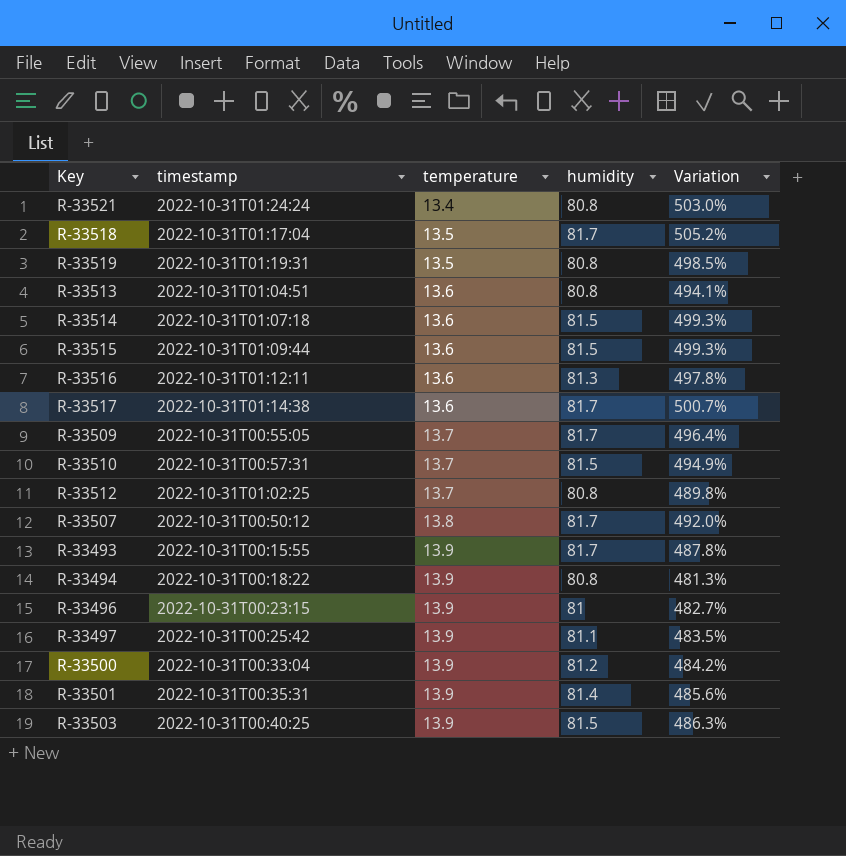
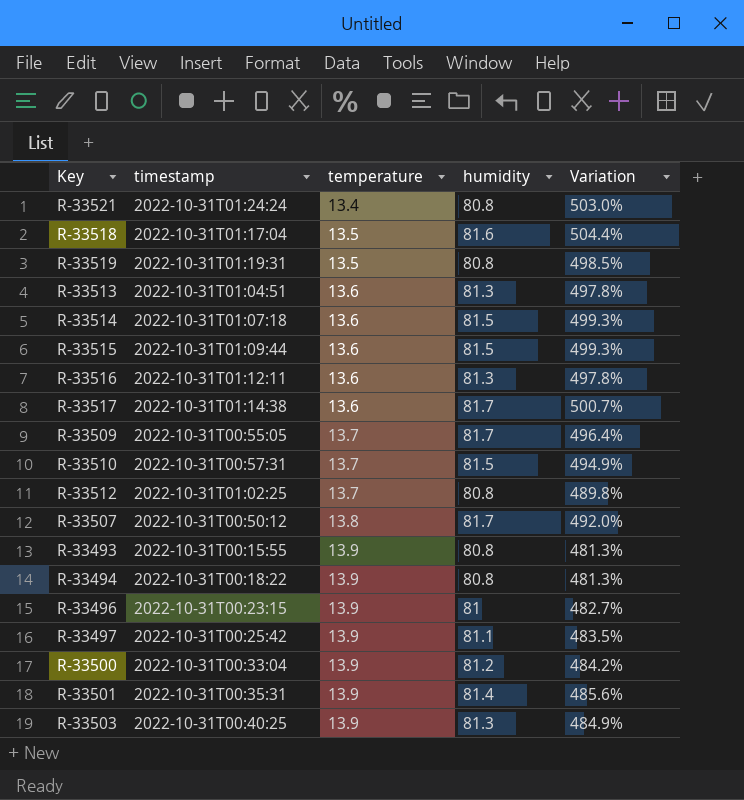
R-33518 | humidity: 81.7 -> 81.6
R-33518 | Variation: 505.2% -> 504.4%
R-33513 | humidity: 80.8 -> 81.3
R-33513 | Variation: 494.1% -> 497.8%
R-33493 | humidity: 81.7 -> 80.8
R-33493 | Variation: 487.8% -> 481.3%
R-33503 | humidity: 81.5 -> 81.3
R-33503 | Variation: 486.3% -> 484.9%

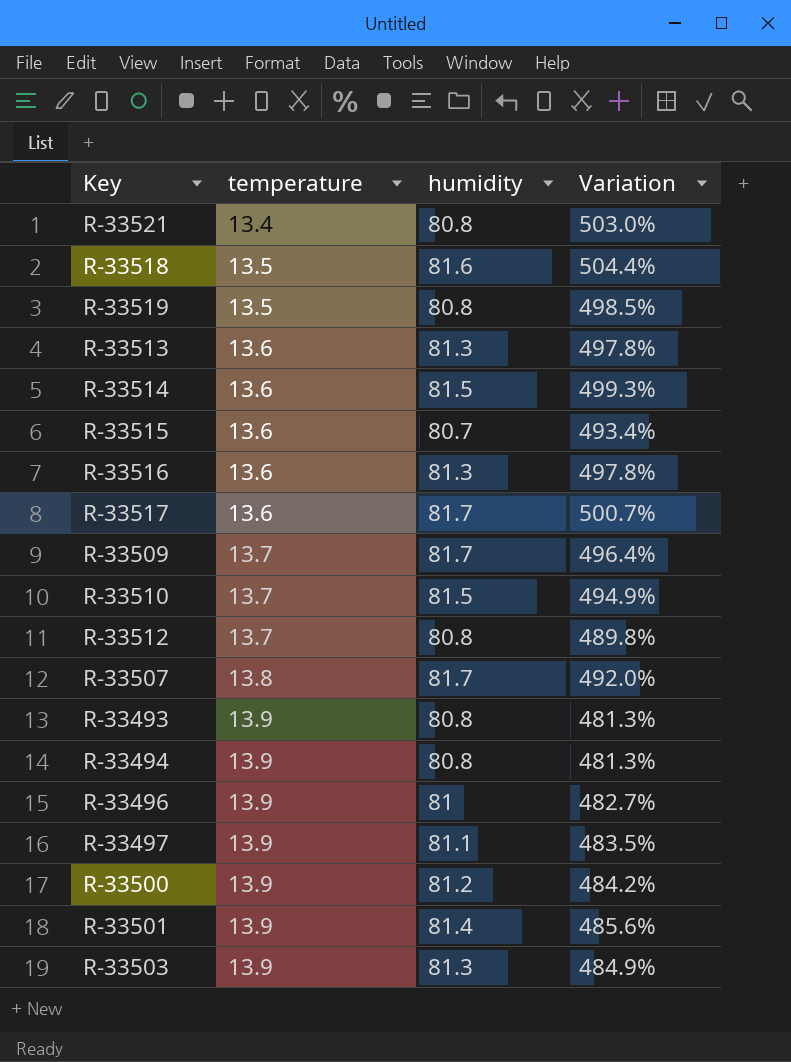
column timestamp | position: 2 -> none
R-33515 | humidity: 81.5 -> 80.7
R-33515 | Variation: 499.3% -> 493.4%

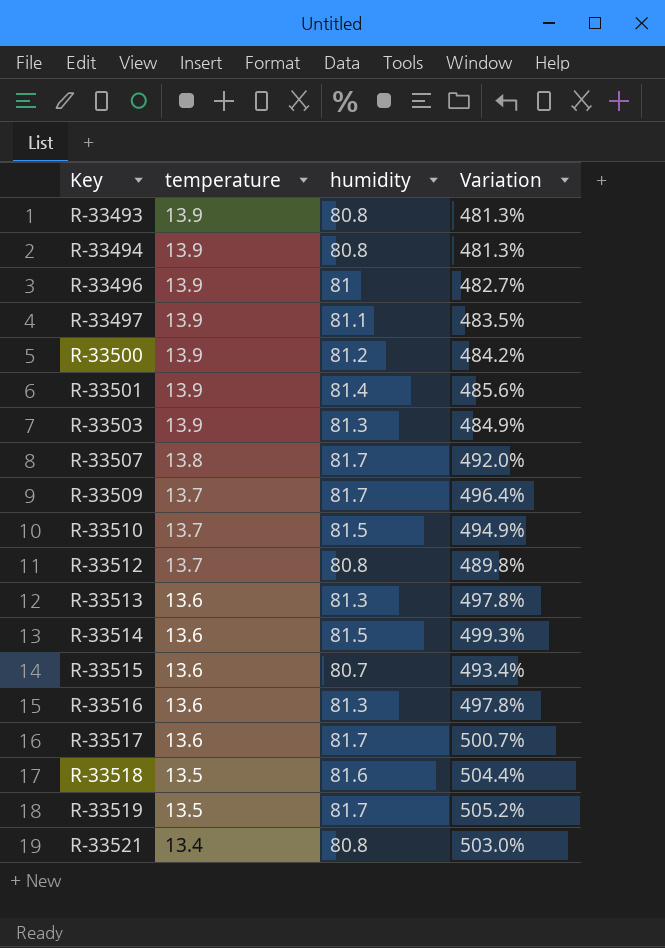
row order: temperature ascending -> Key ascending
R-33519 | humidity: 80.8 -> 81.7
R-33519 | Variation: 498.5% -> 505.2%

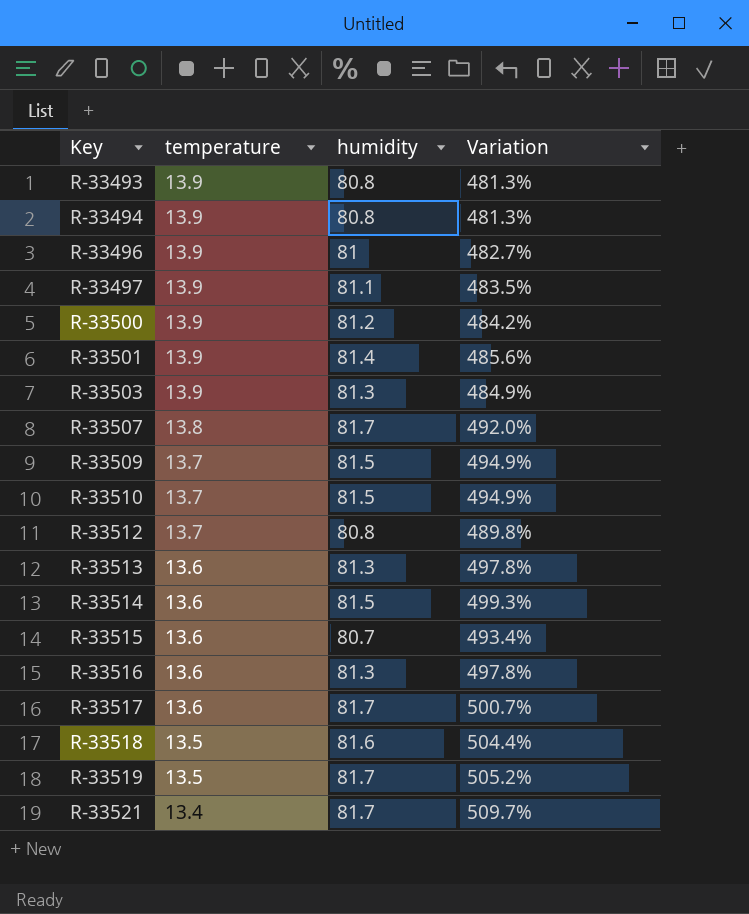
R-33509 | humidity: 81.7 -> 81.5
R-33509 | Variation: 496.4% -> 494.9%
R-33521 | humidity: 80.8 -> 81.7
R-33521 | Variation: 503.0% -> 509.7%

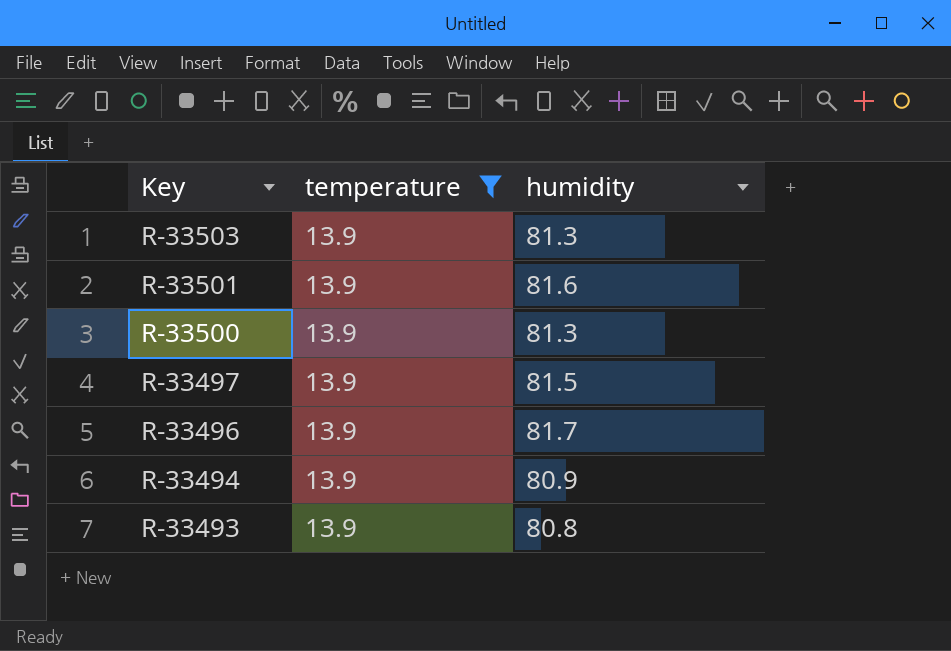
filter: none -> temperature = 13.9
row order: Key ascending -> Key descending
column Variation | formula: ([humidity] - [temperature]) / [temperature] -> none
R-33501 | humidity: 81.4 -> 81.6
R-33500 | humidity: 81.2 -> 81.3
R-33497 | humidity: 81.1 -> 81.5
R-33496 | humidity: 81 -> 81.7
R-33494 | humidity: 80.8 -> 80.9

